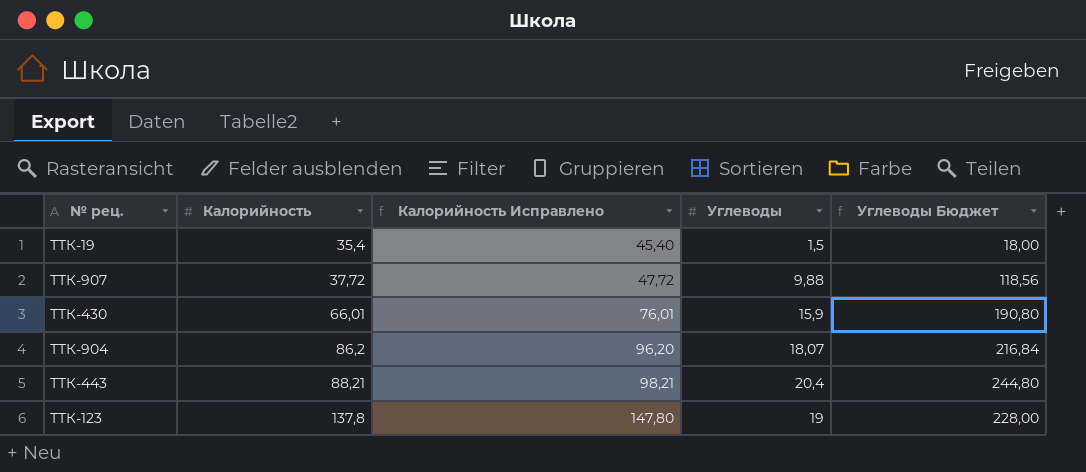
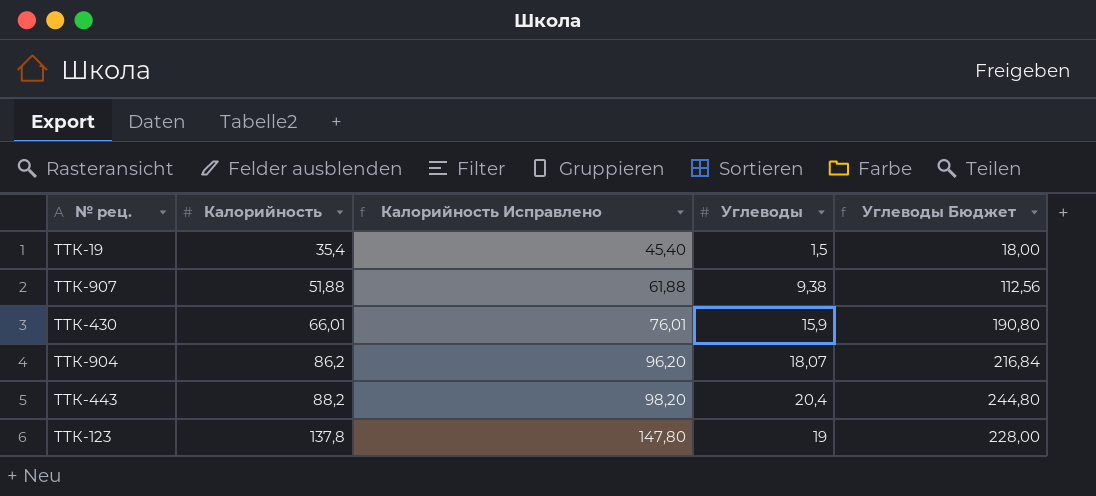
ТТК-907 | Калорийность: 37,72 -> 51,88
ТТК-907 | Калорийность Исправлено: 47,72 -> 61,88
ТТК-907 | Углеводы: 9,88 -> 9,38
ТТК-907 | Углеводы Бюджет: 118,56 -> 112,56
ТТК-443 | Калорийность: 88,21 -> 88,2
ТТК-443 | Калорийность Исправлено: 98,21 -> 98,20

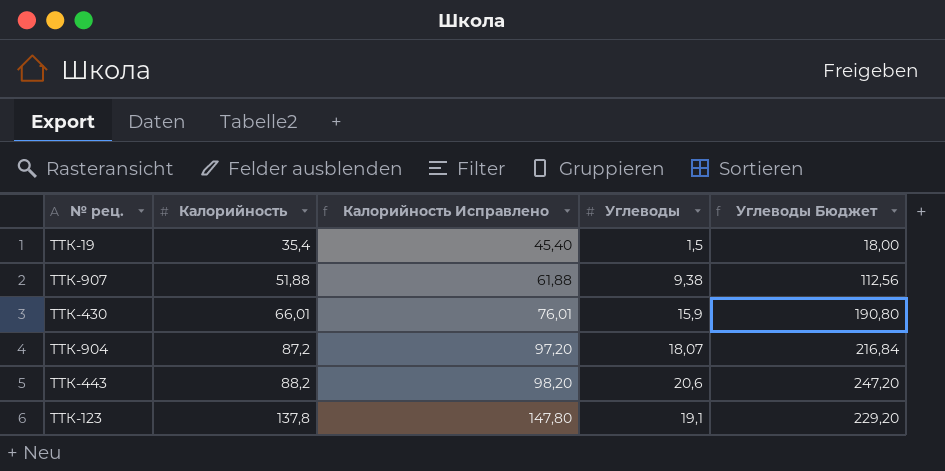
ТТК-904 | Калорийность: 86,2 -> 87,2
ТТК-904 | Калорийность Исправлено: 96,20 -> 97,20
ТТК-443 | Углеводы: 20,4 -> 20,6
ТТК-443 | Углеводы Бюджет: 244,80 -> 247,20
ТТК-123 | Углеводы: 19 -> 19,1
ТТК-123 | Углеводы Бюджет: 228,00 -> 229,20

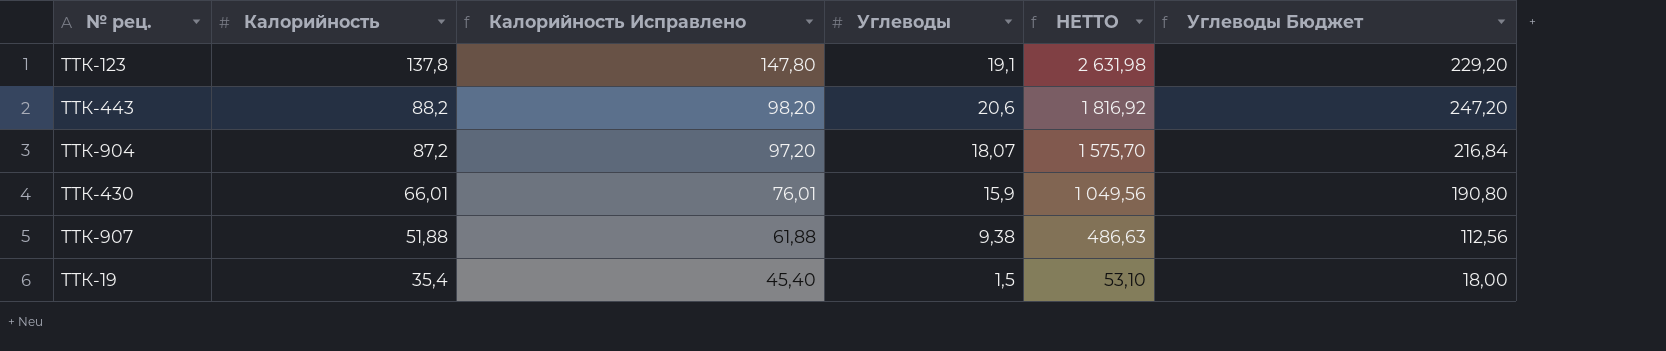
row order: Калорийность ascending -> Калорийность descending
column НЕТТО | formula: none -> [Калорийность] * [Углеводы]

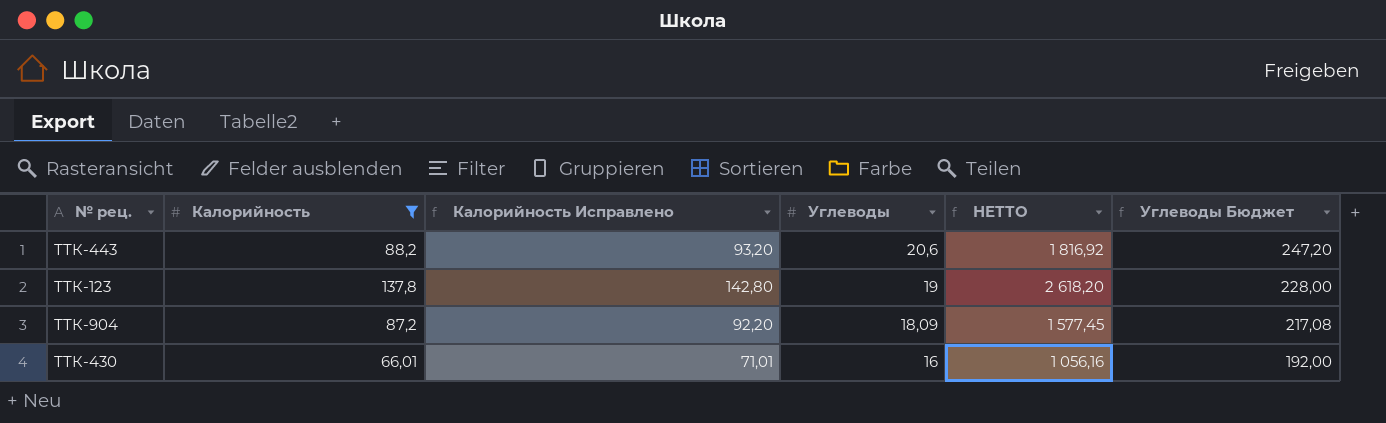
filter: none -> Калорийность >= 66,01
row order: Калорийность descending -> Углеводы descending
column Калорийность Исправлено | formula: [Калорийность] + 10 -> [Калорийность] + 5
ТТК-123 | Углеводы: 19,1 -> 19
ТТК-123 | НЕТТО: 2 631,98 -> 2 618,20
ТТК-123 | Углеводы Бюджет: 229,20 -> 228,00
ТТК-904 | Углеводы: 18,07 -> 18,09
ТТК-904 | НЕТТО: 1 575,70 -> 1 577,45
ТТК-904 | Углеводы Бюджет: 216,84 -> 217,08
ТТК-430 | Углеводы: 15,9 -> 16
ТТК-430 | НЕТТО: 1 049,56 -> 1 056,16
ТТК-430 | Углеводы Бюджет: 190,80 -> 192,00

